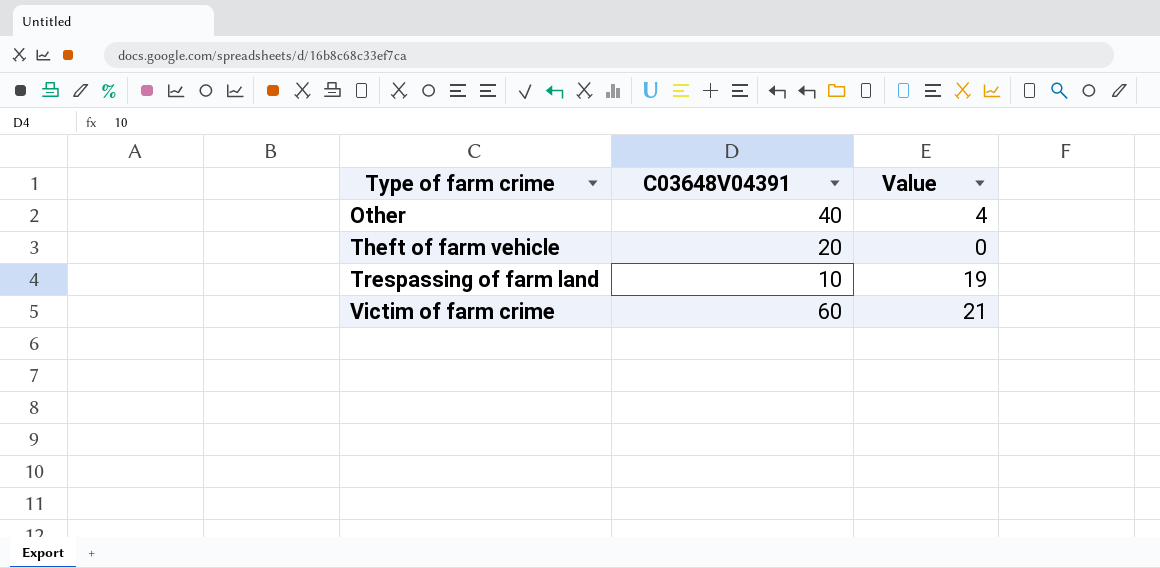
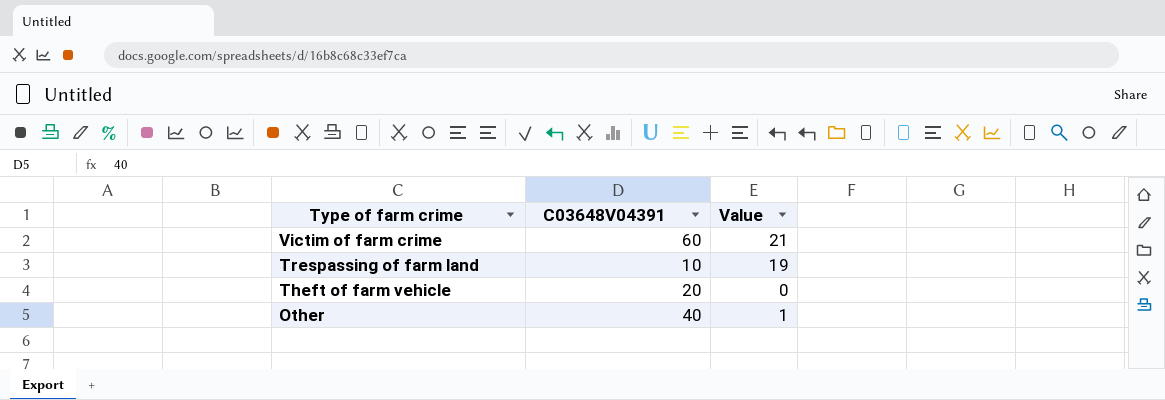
row order: Type of farm crime ascending -> Type of farm crime descending
Other | Value: 4 -> 1

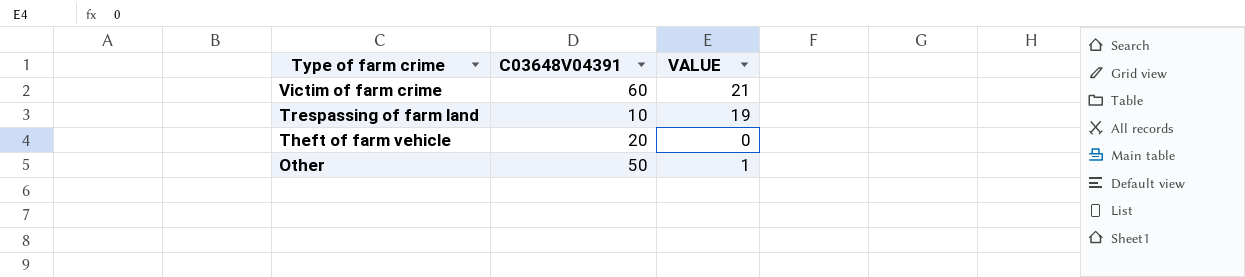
column name: Value -> VALUE
Other | C03648V04391: 40 -> 50

